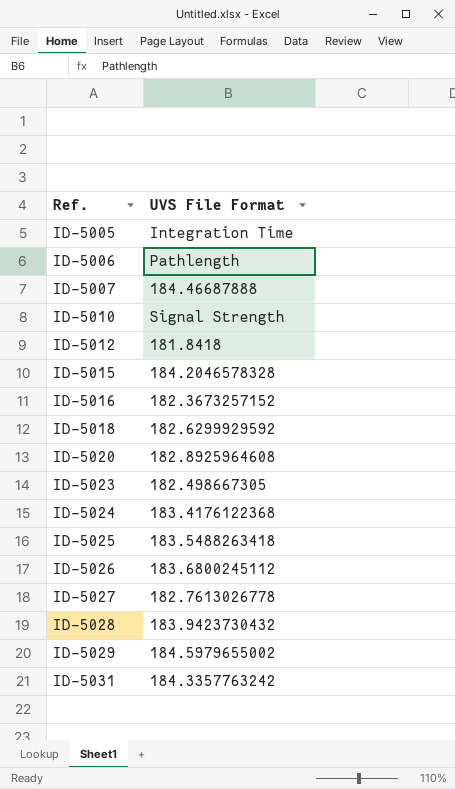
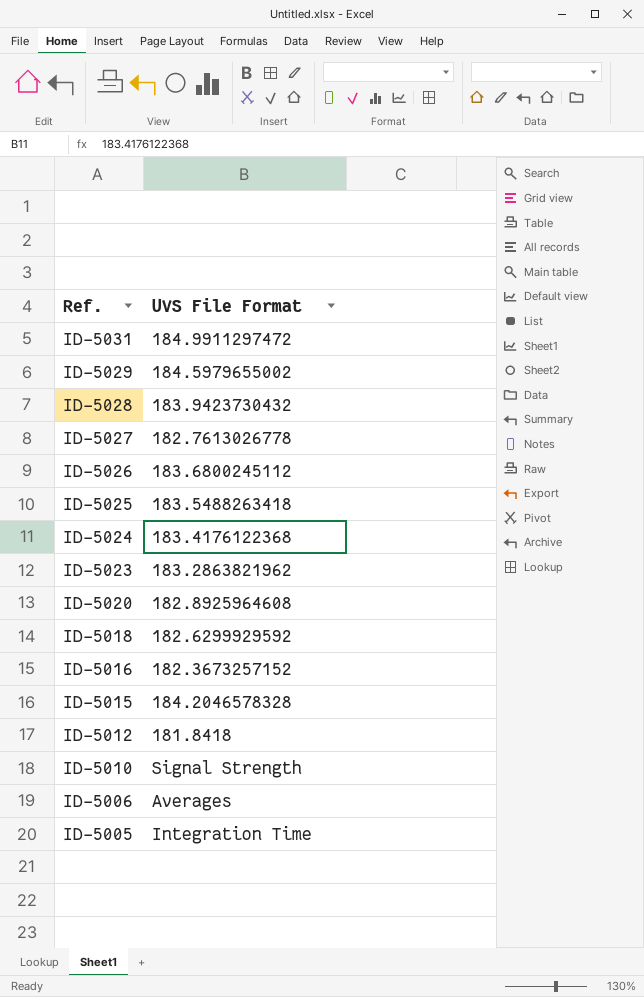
row order: Ref. ascending -> Ref. descending
row ID-5007: 184.46687888 -> none
ID-5031 | UVS File Format: 184.3357763242 -> 184.9911297472
ID-5023 | UVS File Format: 182.498667305 -> 183.2863821962
ID-5006 | UVS File Format: Pathlength -> Averages

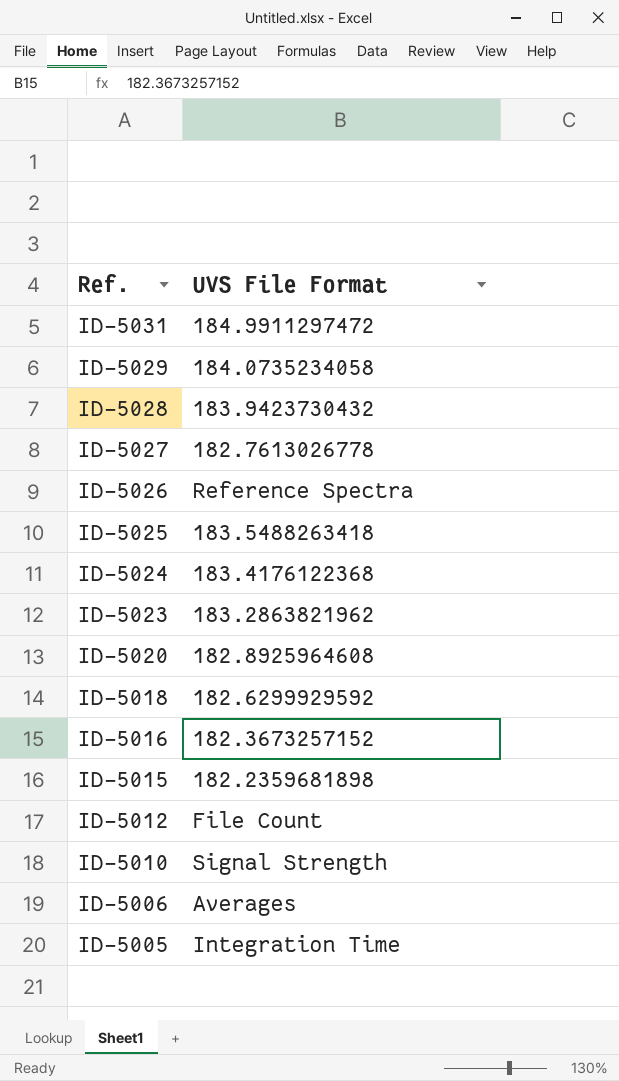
ID-5029 | UVS File Format: 184.5979655002 -> 184.0735234058
ID-5026 | UVS File Format: 183.6800245112 -> Reference Spectra
ID-5015 | UVS File Format: 184.2046578328 -> 182.2359681898
ID-5012 | UVS File Format: 181.8418 -> File Count

